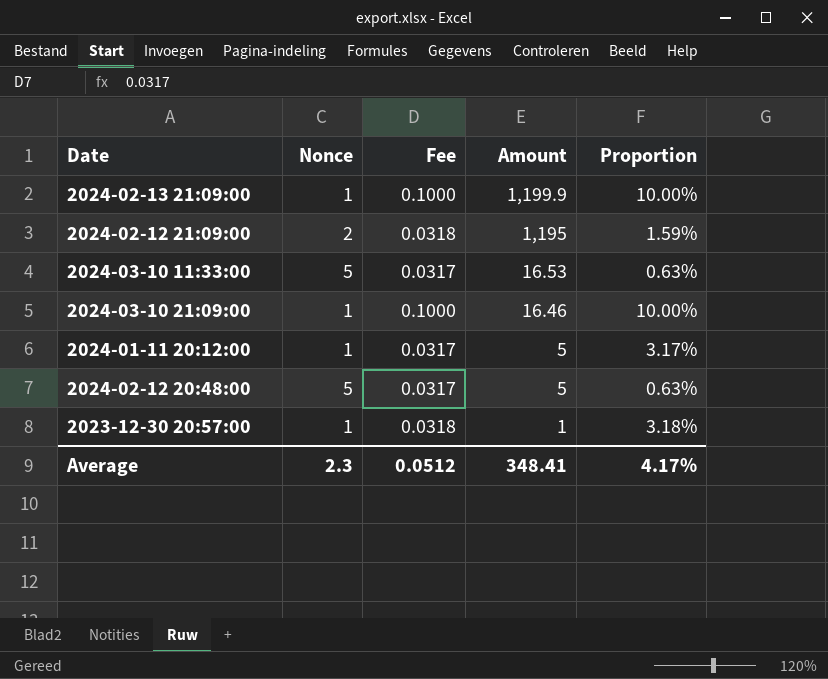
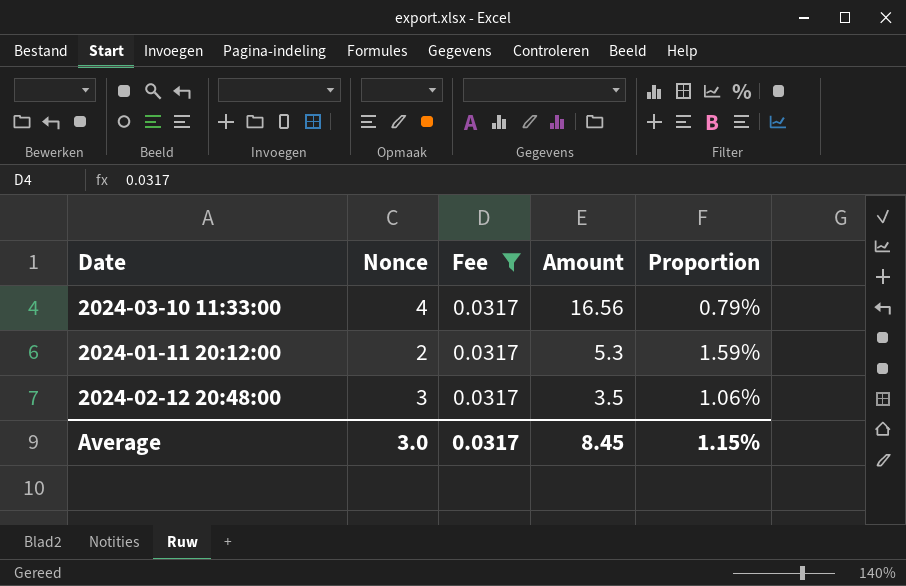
filter: none -> Fee = 0.0317
2024-03-10 11:33:00 | Nonce: 5 -> 4
2024-03-10 11:33:00 | Amount: 16.53 -> 16.56
2024-03-10 11:33:00 | Proportion: 0.63% -> 0.79%
2024-01-11 20:12:00 | Nonce: 1 -> 2
2024-01-11 20:12:00 | Amount: 5 -> 5.3
2024-01-11 20:12:00 | Proportion: 3.17% -> 1.59%
2024-02-12 20:48:00 | Nonce: 5 -> 3
2024-02-12 20:48:00 | Amount: 5 -> 3.5
2024-02-12 20:48:00 | Proportion: 0.63% -> 1.06%
Average | Nonce: 2.3 -> 3.0
Average | Fee: 0.0512 -> 0.0317
Average | Amount: 348.41 -> 8.45
Average | Proportion: 4.17% -> 1.15%

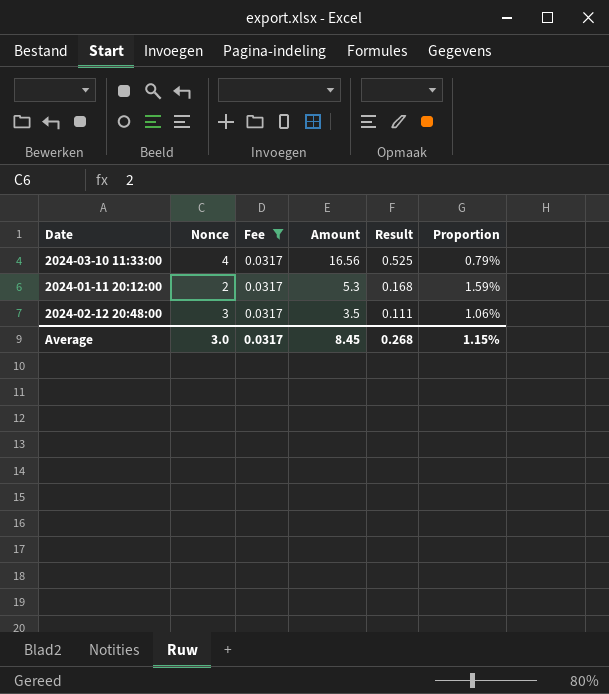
column Result | formula: none -> [Fee] * [Amount]

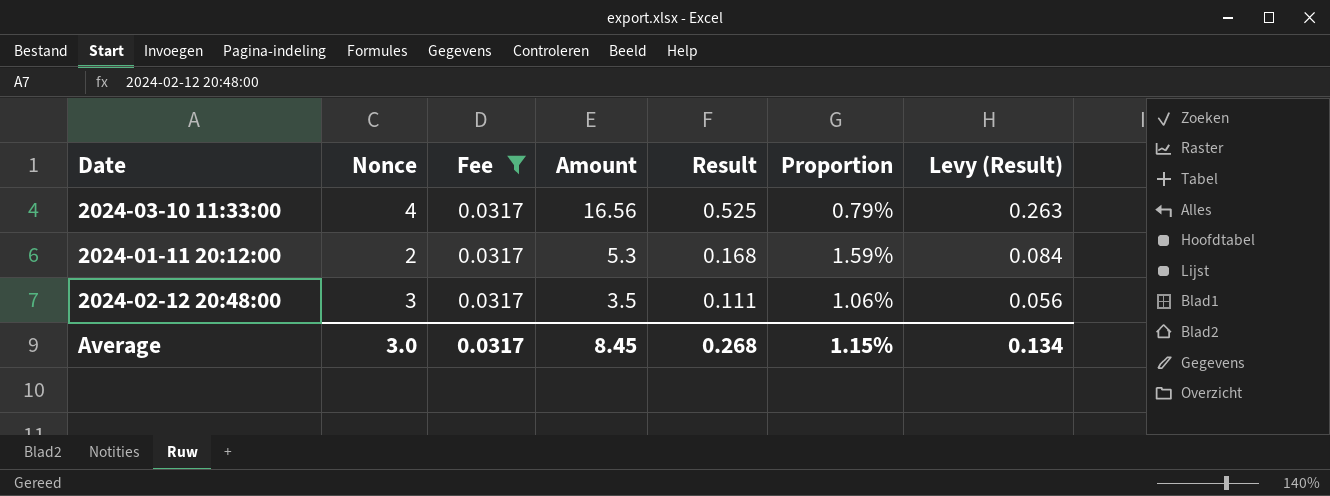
column Levy (Result) | formula: none -> [Result] * 0.5

